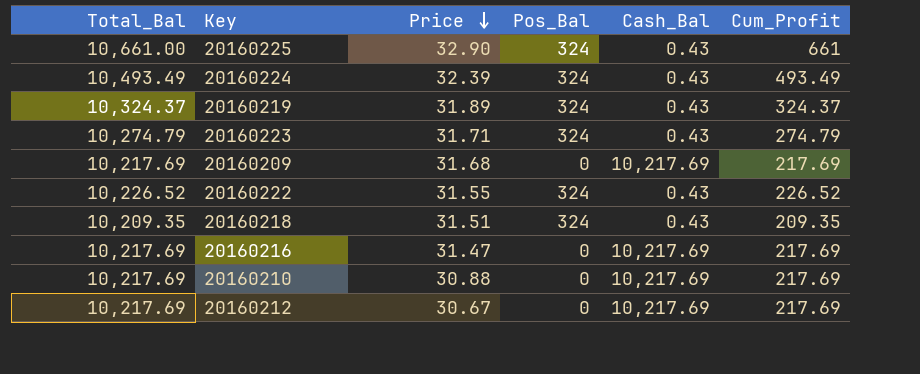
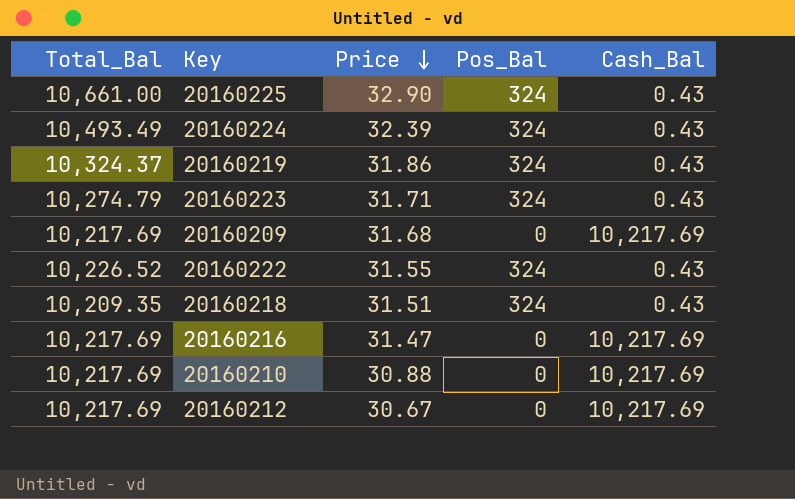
column Cum_Profit | position: 6 -> none
20160219 | Price: 31.89 -> 31.86

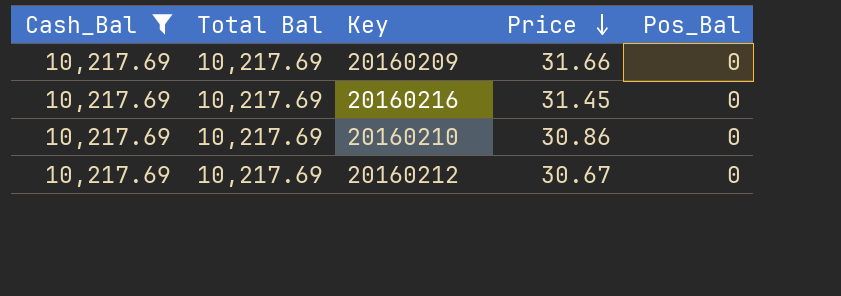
filter: none -> Cash_Bal = 10,217.69
column Cash_Bal | position: 5 -> 1
column name: Total_Bal -> Total Bal
20160209 | Price: 31.68 -> 31.66
20160216 | Price: 31.47 -> 31.45
20160210 | Price: 30.88 -> 30.86

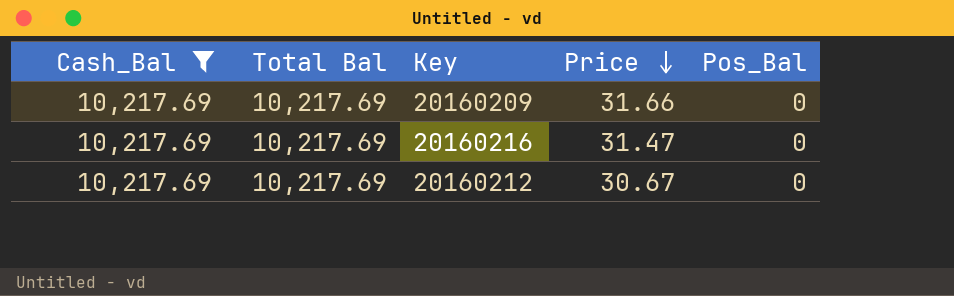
row 20160210: 10,217.69 | 10,217.69 | 30.86 | 0 -> none
20160216 | Price: 31.45 -> 31.47

